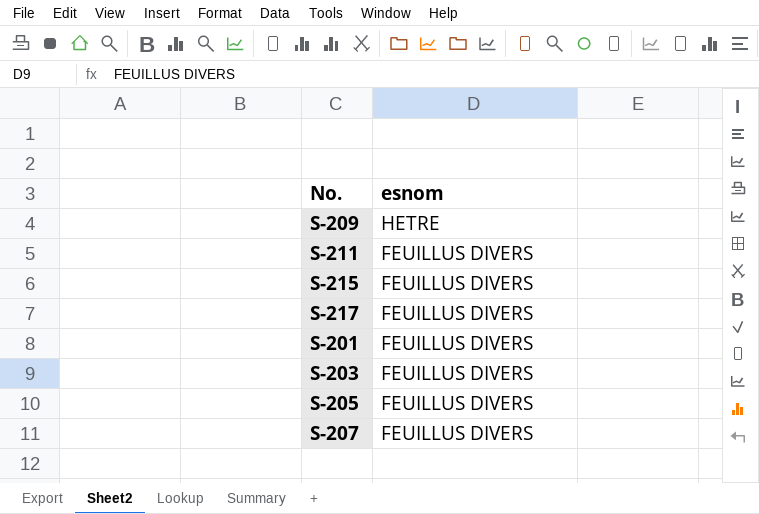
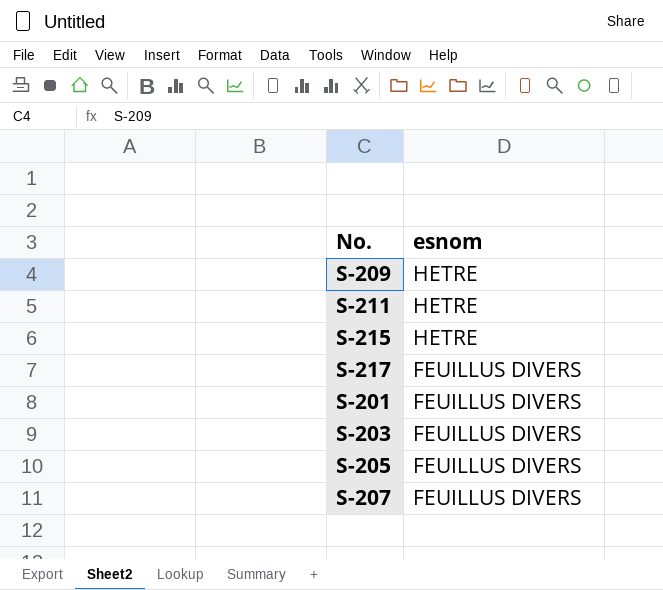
S-211 | esnom: FEUILLUS DIVERS -> HETRE
S-215 | esnom: FEUILLUS DIVERS -> HETRE

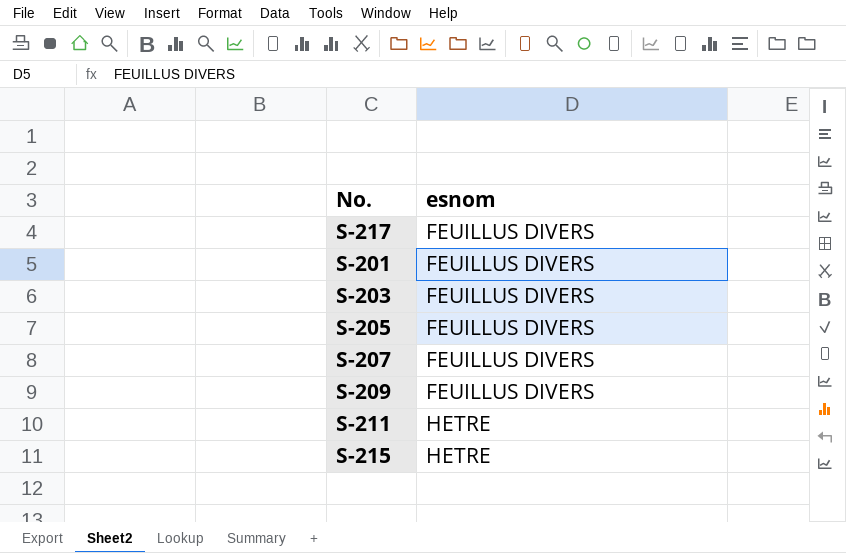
row order: esnom descending -> esnom ascending
S-209 | esnom: HETRE -> FEUILLUS DIVERS

